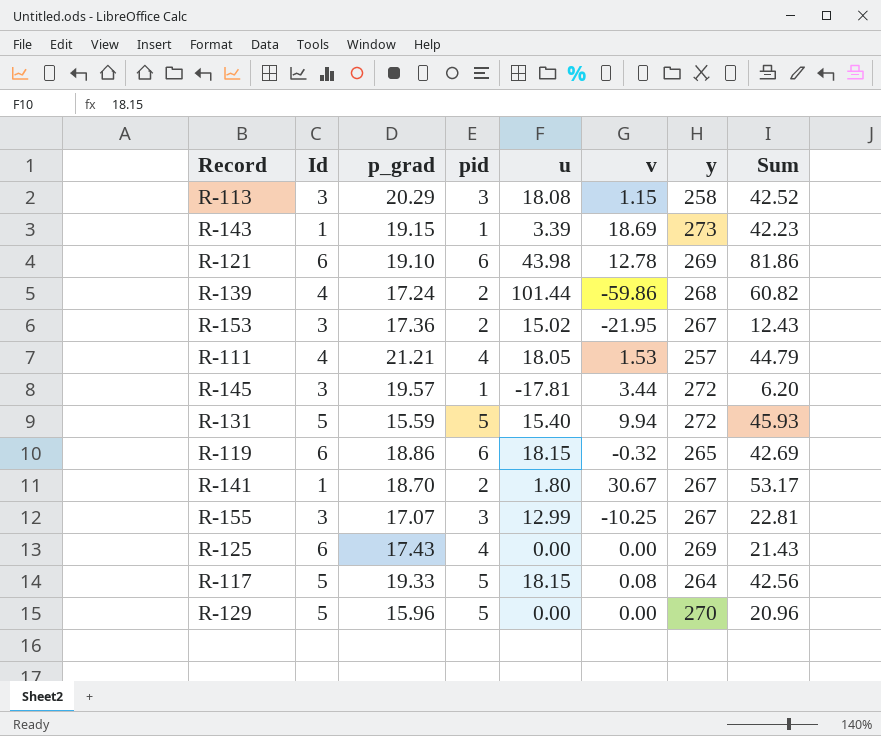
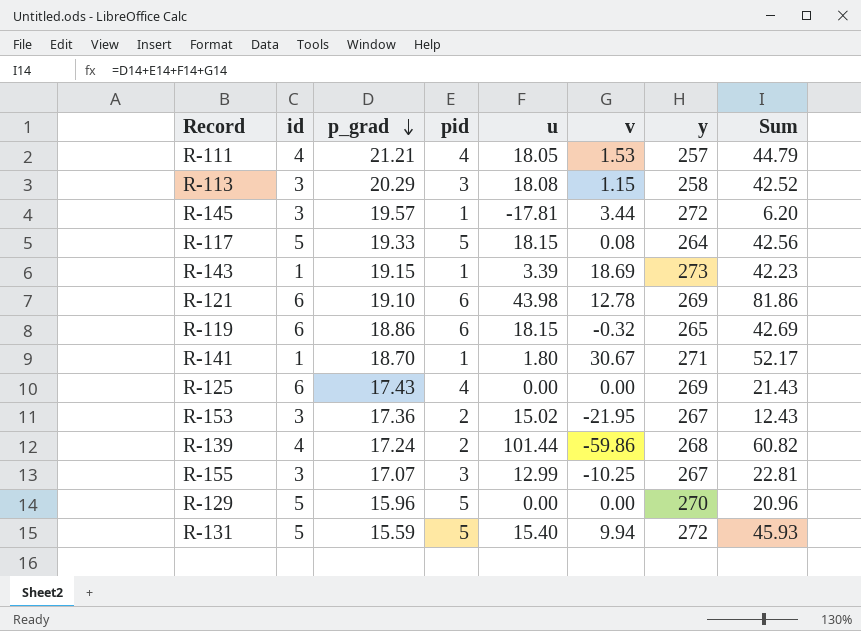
row order: none -> p_grad descending
column name: Id -> id
R-141 | pid: 2 -> 1
R-141 | y: 267 -> 271
R-141 | Sum: 53.17 -> 52.17

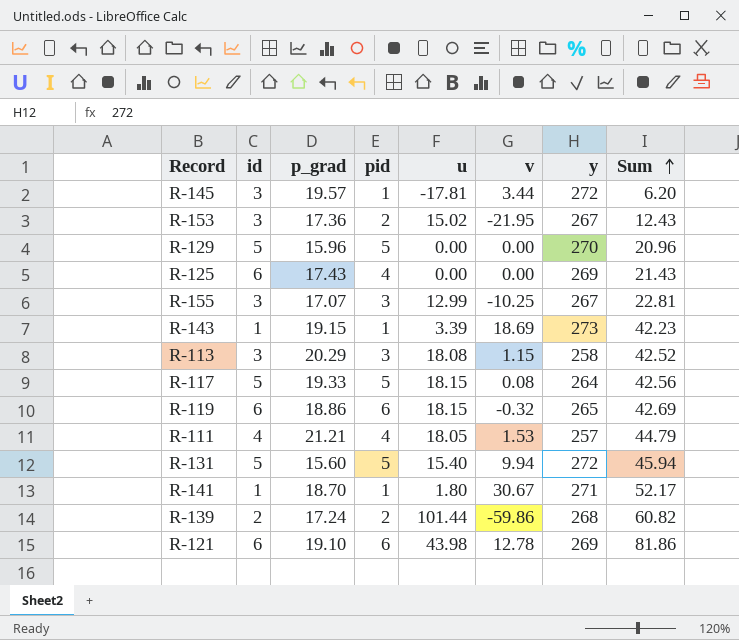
row order: p_grad descending -> Sum ascending
R-131 | p_grad: 15.59 -> 15.60
R-131 | Sum: 45.93 -> 45.94
R-139 | id: 4 -> 2

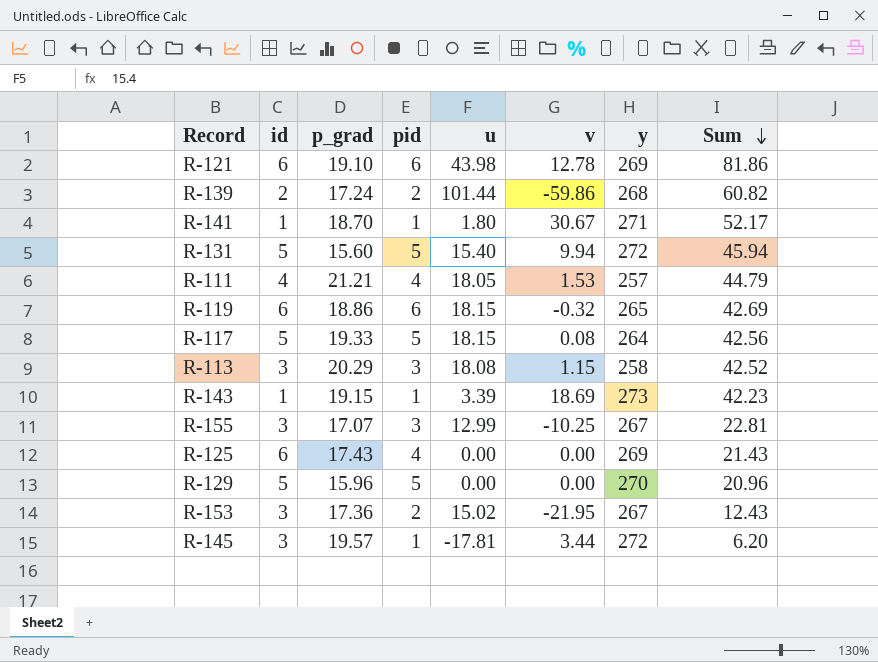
row order: Sum ascending -> Sum descending

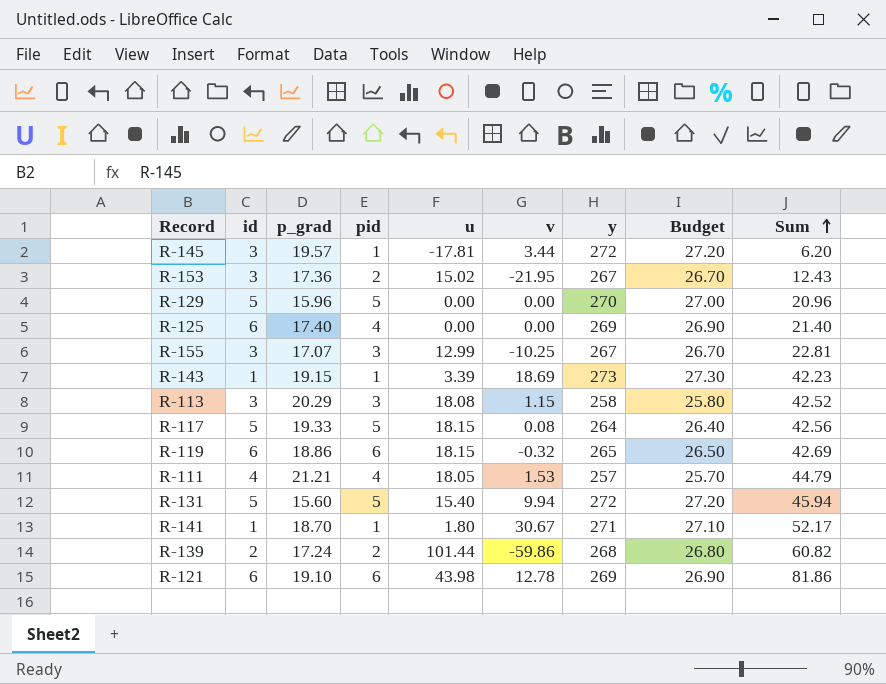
row order: Sum descending -> Sum ascending
column Budget | formula: none -> [y] * 0.1
R-125 | p_grad: 17.43 -> 17.40
R-125 | Sum: 21.43 -> 21.40

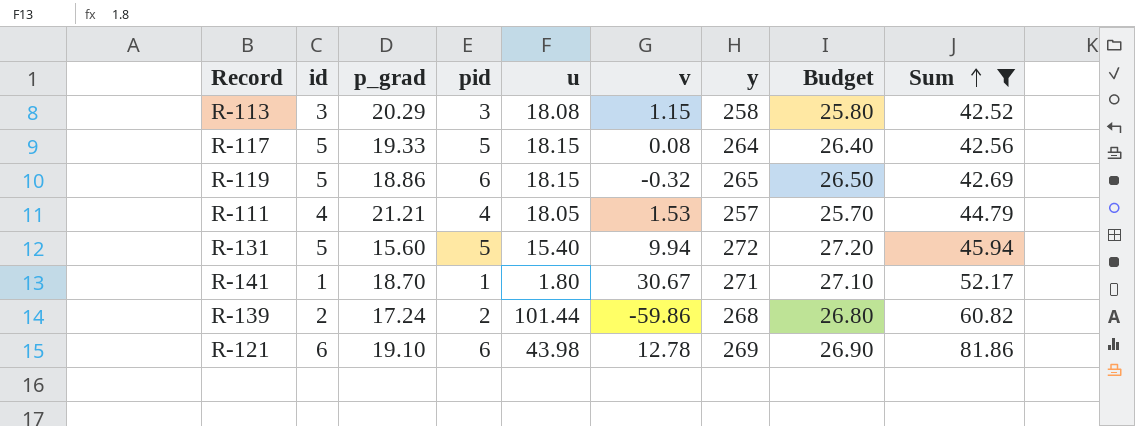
filter: none -> Sum >= 42.52
R-119 | id: 6 -> 5

